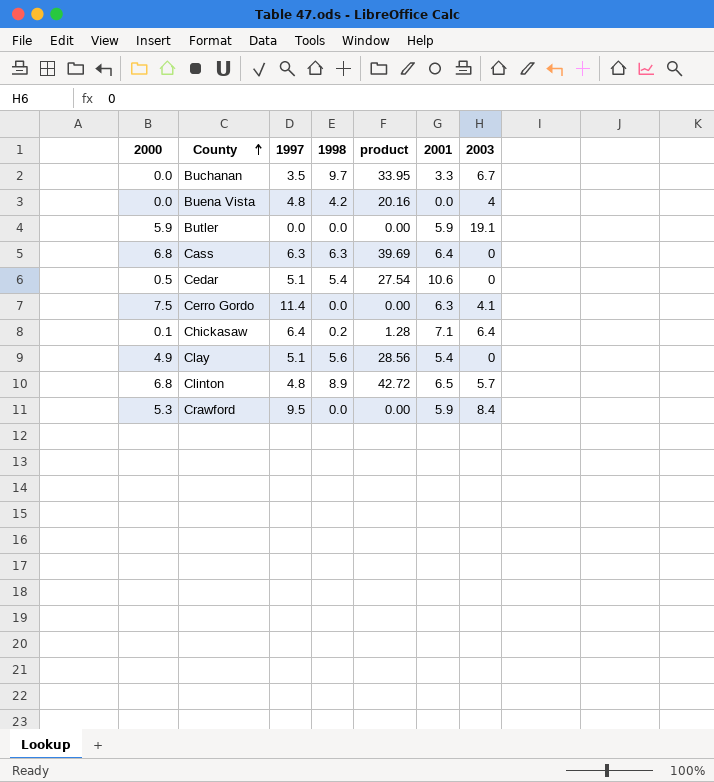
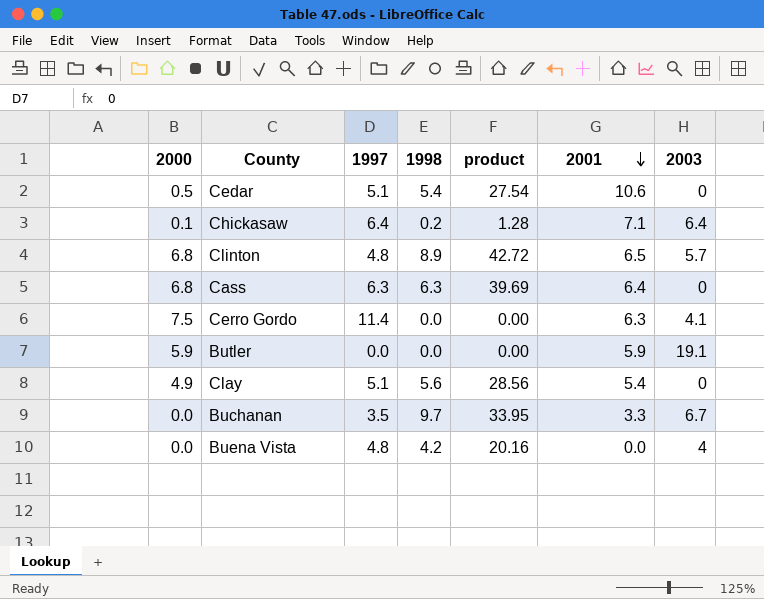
row order: County ascending -> 2001 descending
row Crawford: 5.3 | 9.5 | 0.0 | 0.00 | 5.9 | 8.4 -> none

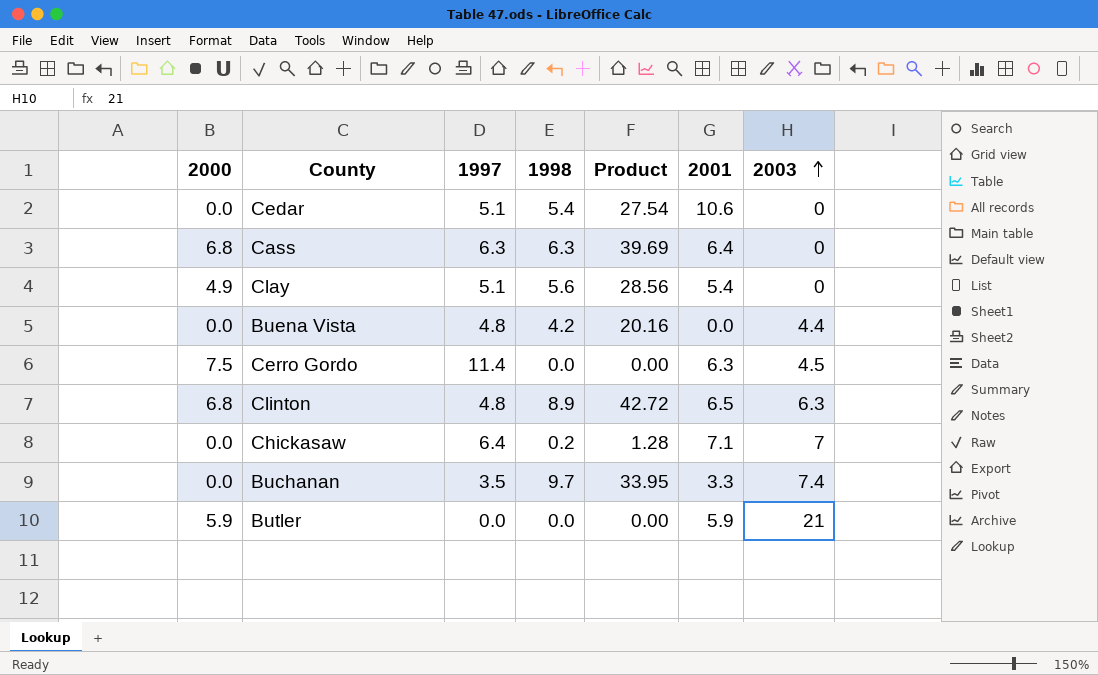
row order: 2001 descending -> 2003 ascending
column name: product -> Product
Cedar | 2000: 0.5 -> 0.0
Buena Vista | 2003: 4 -> 4.4
Cerro Gordo | 2003: 4.1 -> 4.5
Clinton | 2003: 5.7 -> 6.3
Chickasaw | 2000: 0.1 -> 0.0
Chickasaw | 2003: 6.4 -> 7
Buchanan | 2003: 6.7 -> 7.4
Butler | 2003: 19.1 -> 21

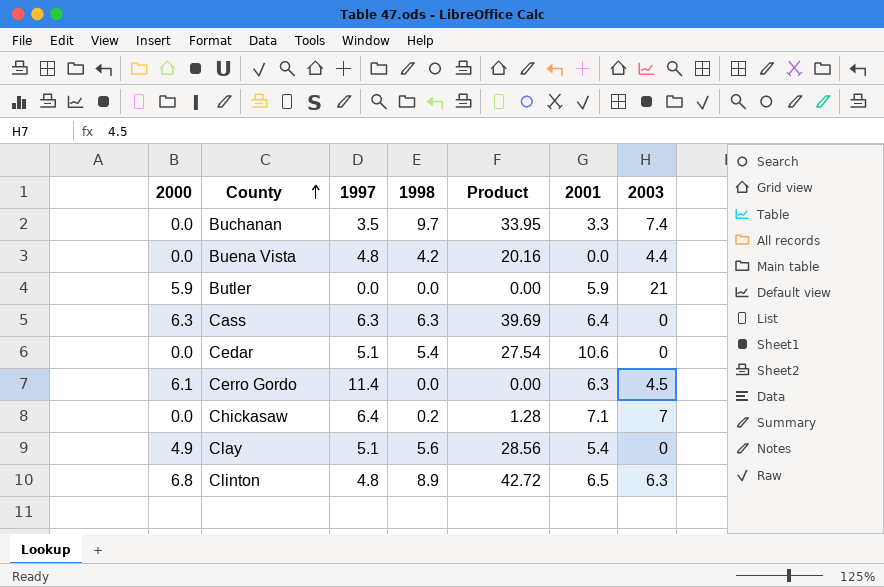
row order: 2003 ascending -> County ascending
Cass | 2000: 6.8 -> 6.3
Cerro Gordo | 2000: 7.5 -> 6.1

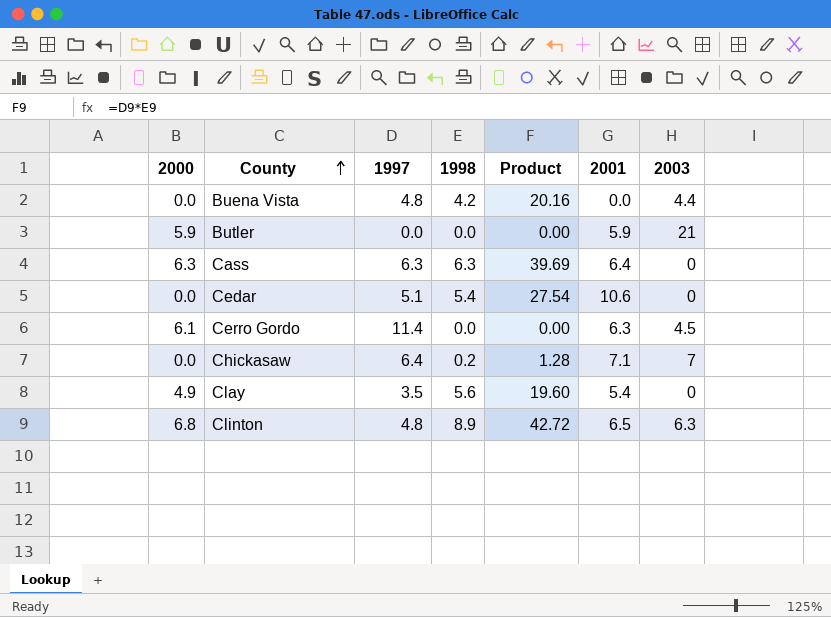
row Buchanan: 0.0 | 3.5 | 9.7 | 33.95 | 3.3 | 7.4 -> none
Clay | 1997: 5.1 -> 3.5
Clay | Product: 28.56 -> 19.60

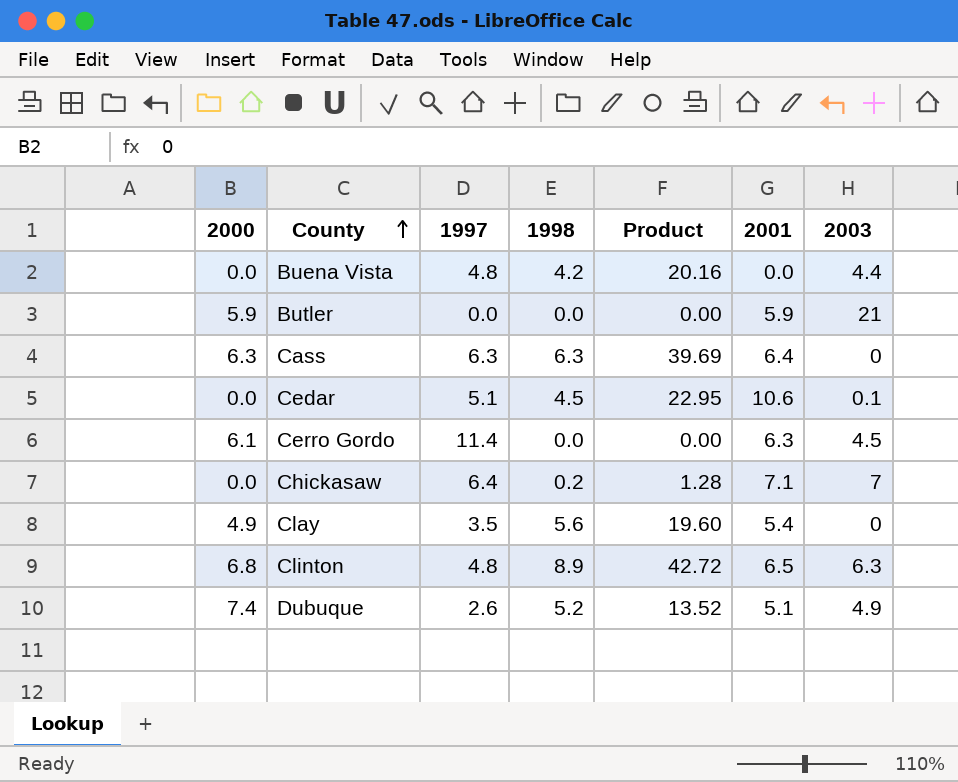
Cedar | 1998: 5.4 -> 4.5
Cedar | Product: 27.54 -> 22.95
Cedar | 2003: 0 -> 0.1
row Dubuque: none -> 7.4 | 2.6 | 5.2 | 13.52 | 5.1 | 4.9

